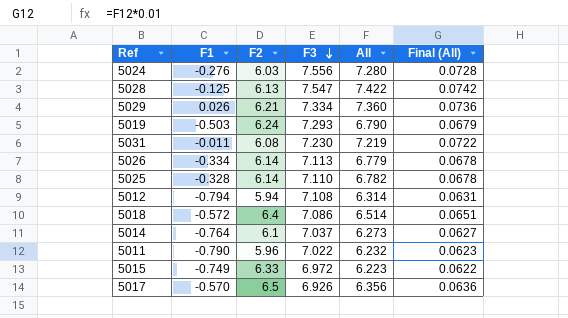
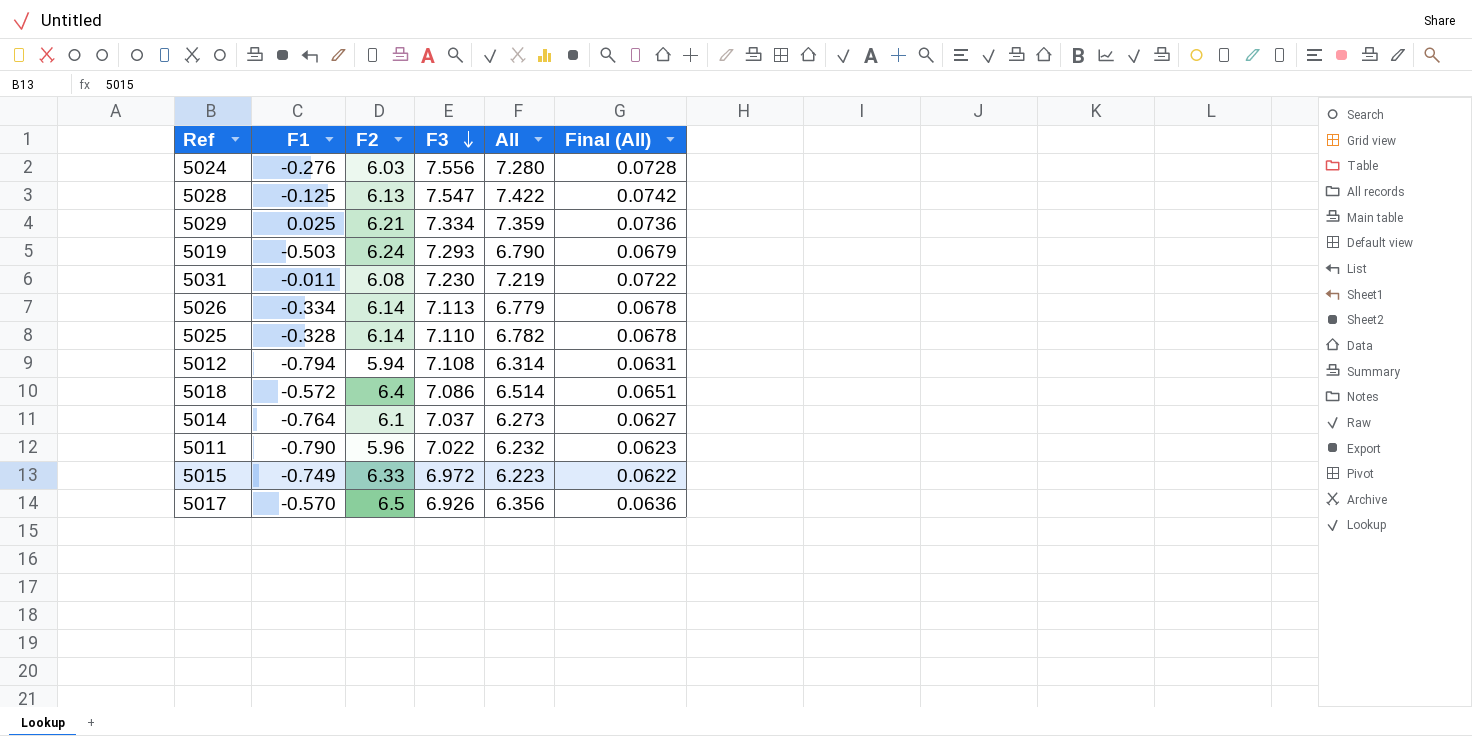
5029 | F1: 0.026 -> 0.025
5029 | All: 7.360 -> 7.359

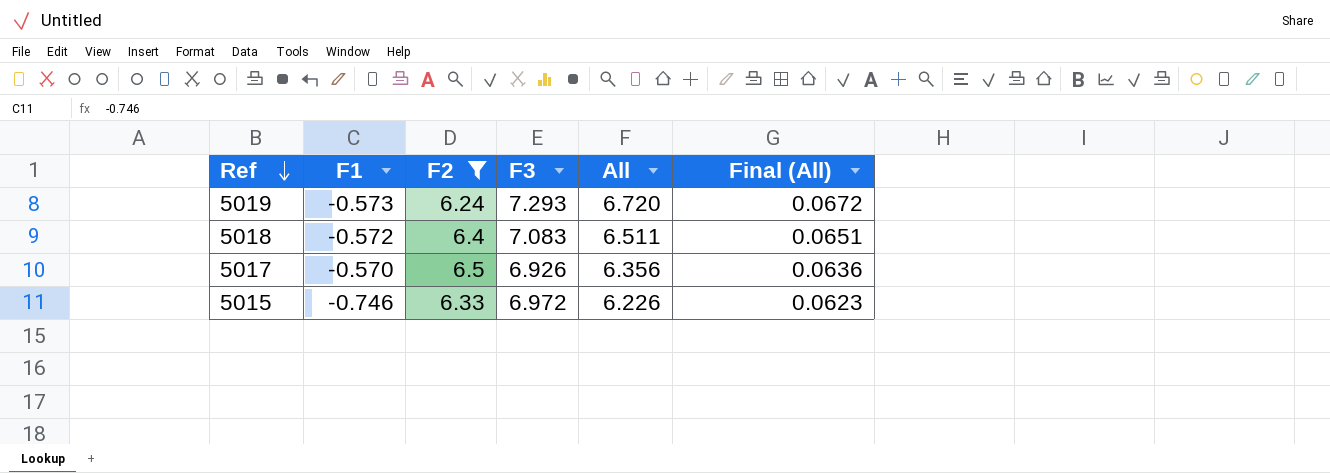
filter: none -> F2 >= 6.24
row order: F3 descending -> Ref descending
5019 | F1: -0.503 -> -0.573
5019 | All: 6.790 -> 6.720
5019 | Final (All): 0.0679 -> 0.0672
5018 | F3: 7.086 -> 7.083
5018 | All: 6.514 -> 6.511
5015 | F1: -0.749 -> -0.746
5015 | All: 6.223 -> 6.226
5015 | Final (All): 0.0622 -> 0.0623

